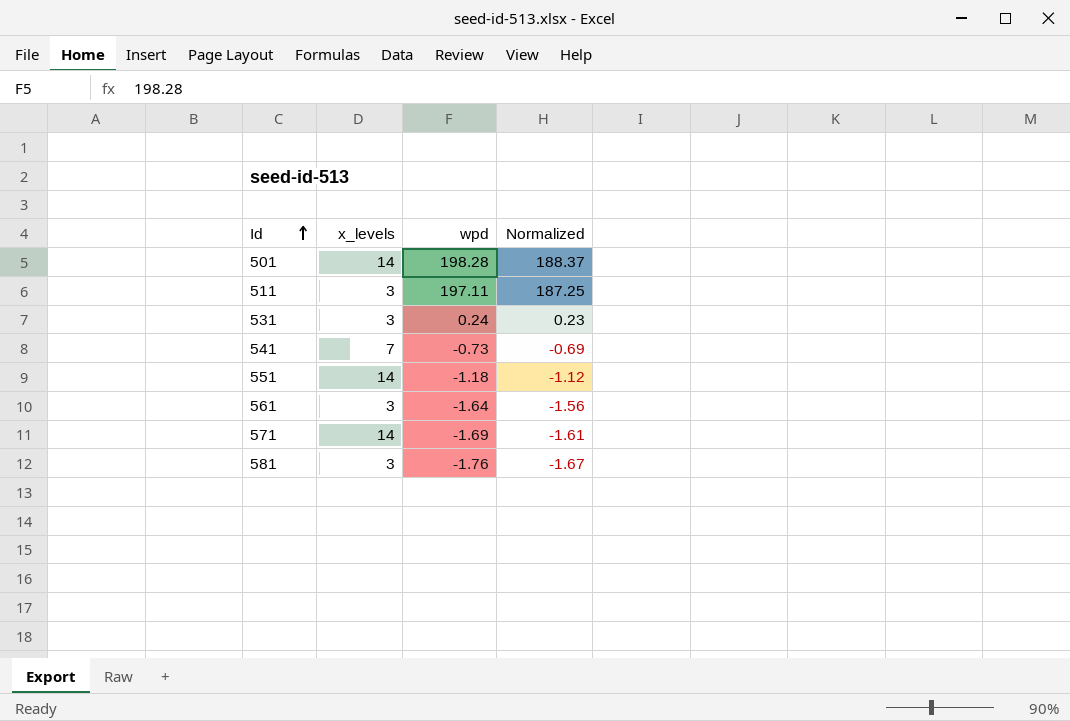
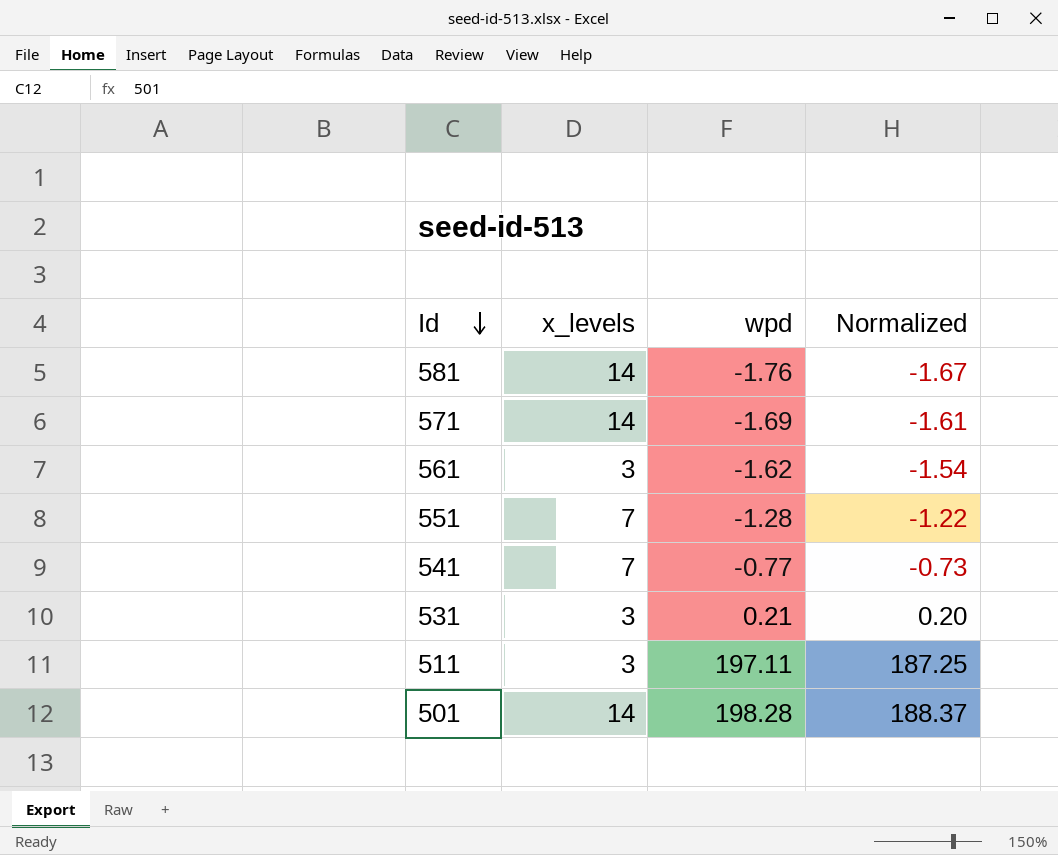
row order: Id ascending -> Id descending
581 | x_levels: 3 -> 14
561 | wpd: -1.64 -> -1.62
561 | Normalized: -1.56 -> -1.54
551 | x_levels: 14 -> 7
551 | wpd: -1.18 -> -1.28
551 | Normalized: -1.12 -> -1.22
541 | wpd: -0.73 -> -0.77
541 | Normalized: -0.69 -> -0.73
531 | wpd: 0.24 -> 0.21
531 | Normalized: 0.23 -> 0.20

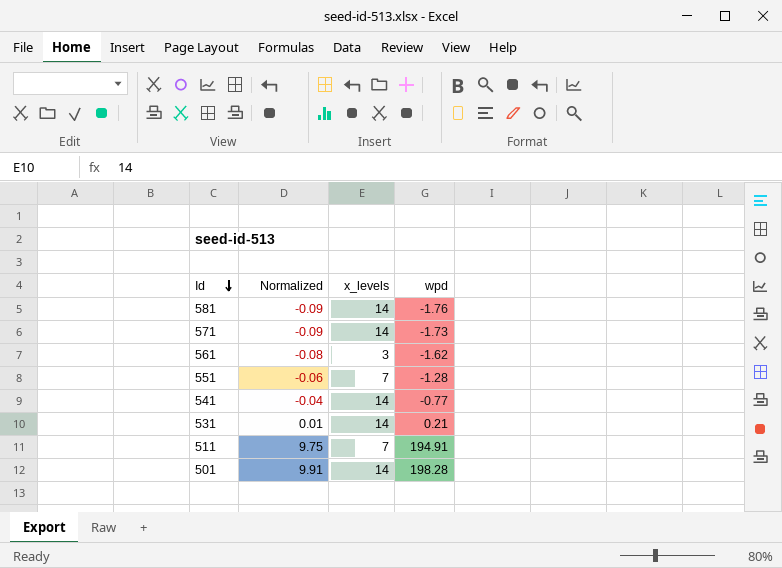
column Normalized | formula: [wpd] * 0.95 -> [wpd] * 0.05
column Normalized | position: 4 -> 2
571 | wpd: -1.69 -> -1.73
541 | x_levels: 7 -> 14
531 | x_levels: 3 -> 14
511 | x_levels: 3 -> 7
511 | wpd: 197.11 -> 194.91

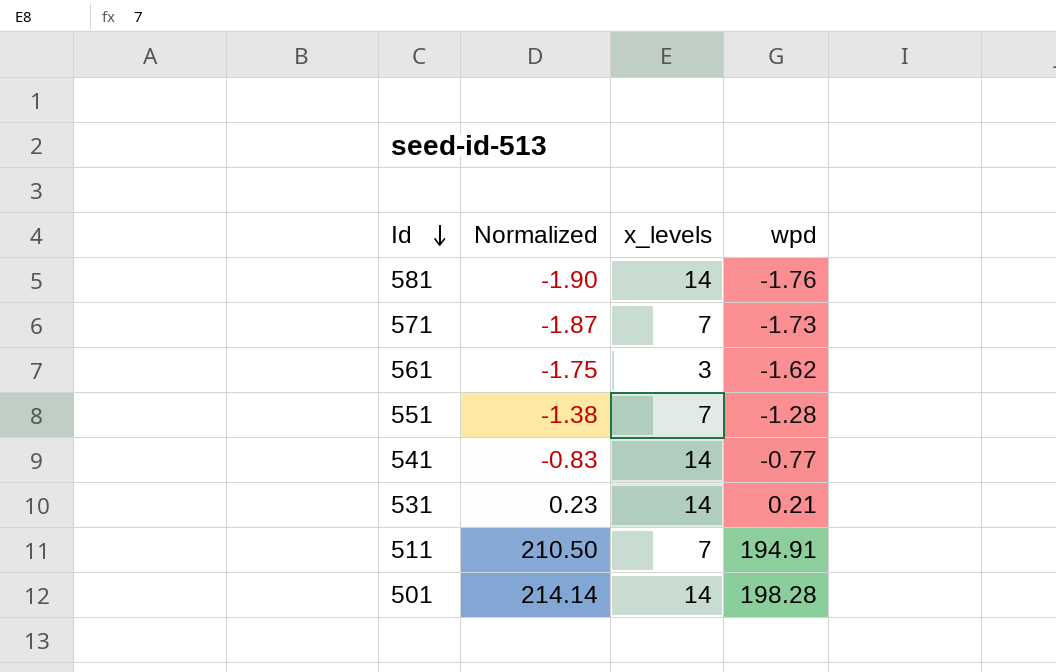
column Normalized | formula: [wpd] * 0.05 -> [wpd] * 1.08
571 | x_levels: 14 -> 7

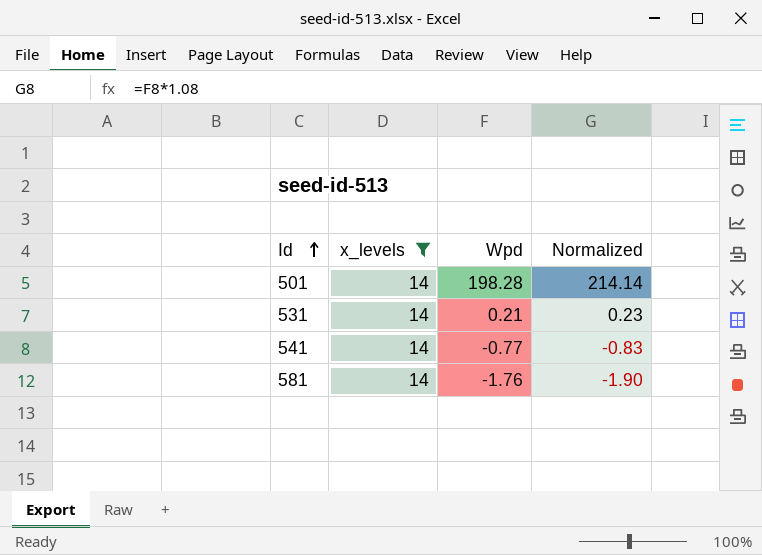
filter: none -> x_levels = 14
row order: Id descending -> Id ascending
column name: wpd -> Wpd
column Normalized | position: 2 -> 4

